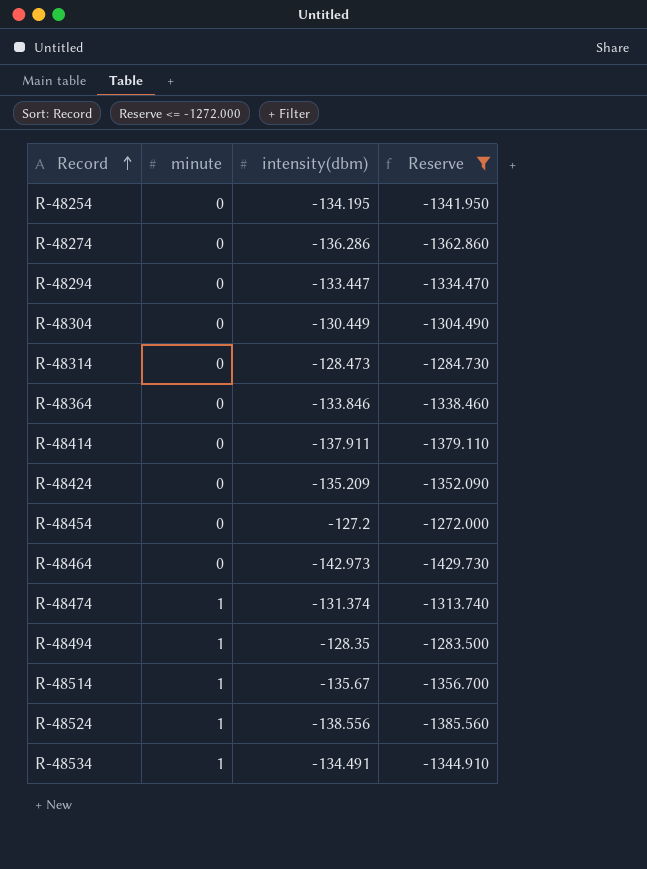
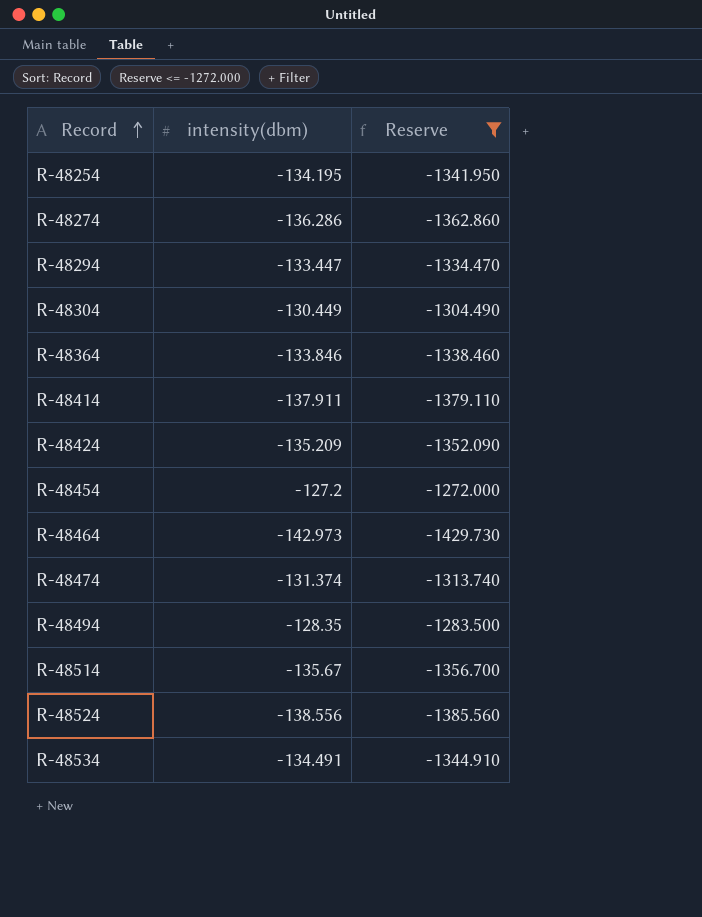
column minute | position: 2 -> none
row R-48314: 0 | -128.473 | -1284.730 -> none

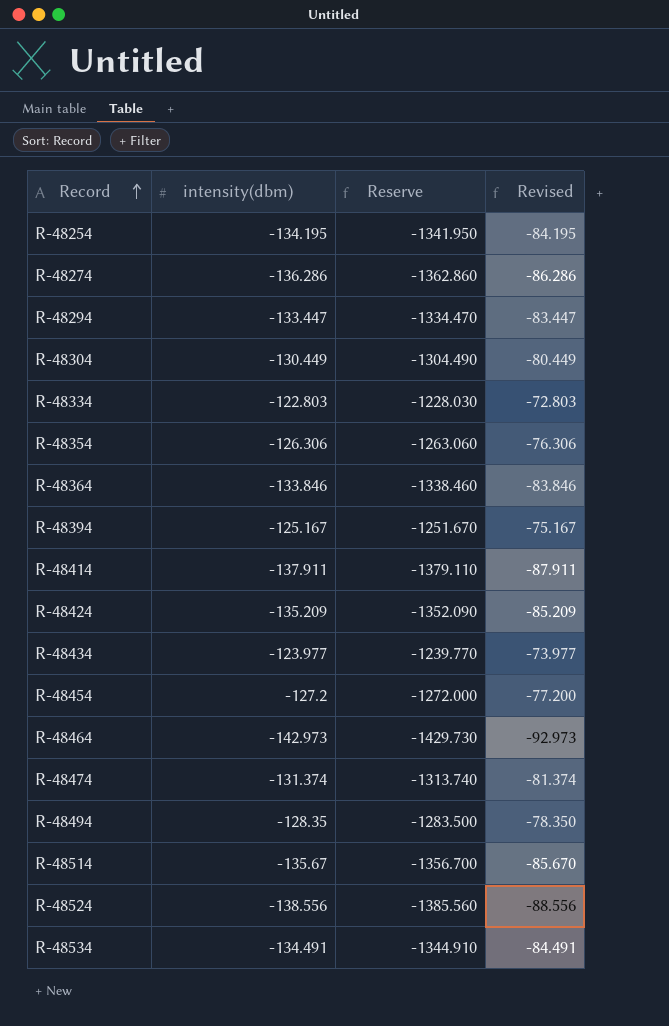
filter: Reserve <= -1272.000 -> none
column Revised | formula: none -> [intensity(dbm)] + 50

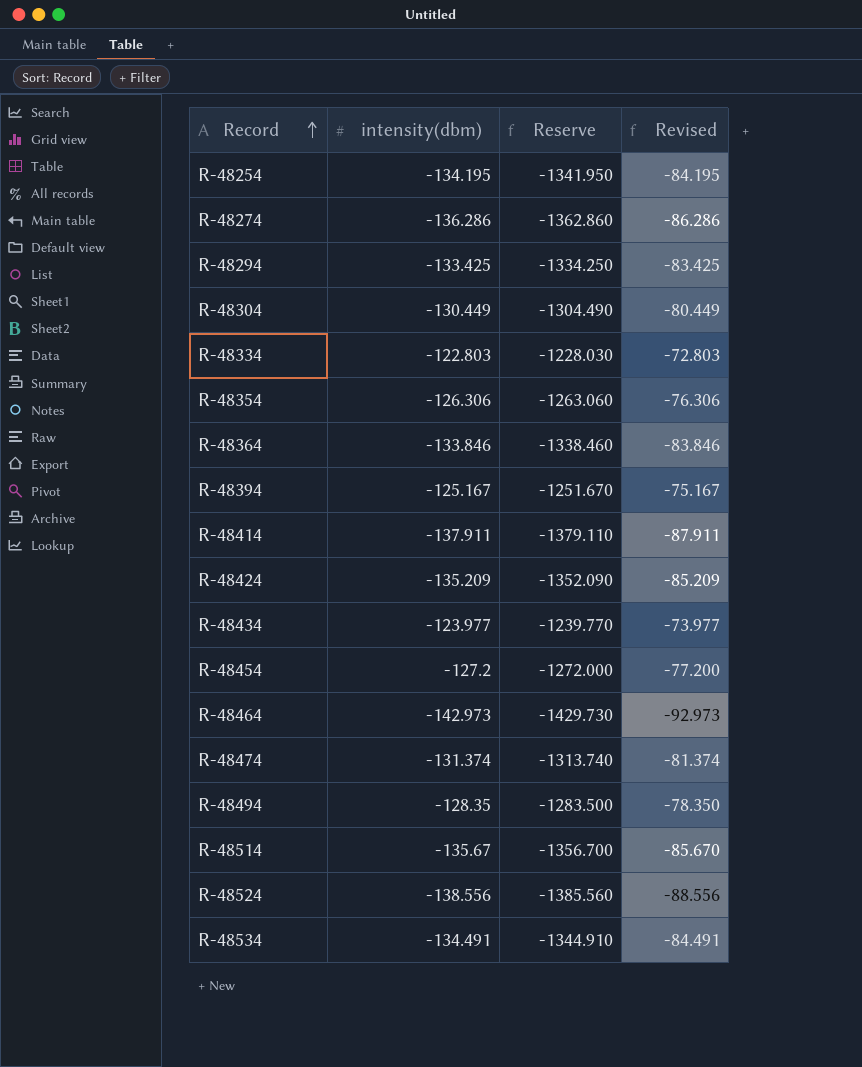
R-48294 | intensity(dbm): -133.447 -> -133.425
R-48294 | Reserve: -1334.470 -> -1334.250
R-48294 | Revised: -83.447 -> -83.425

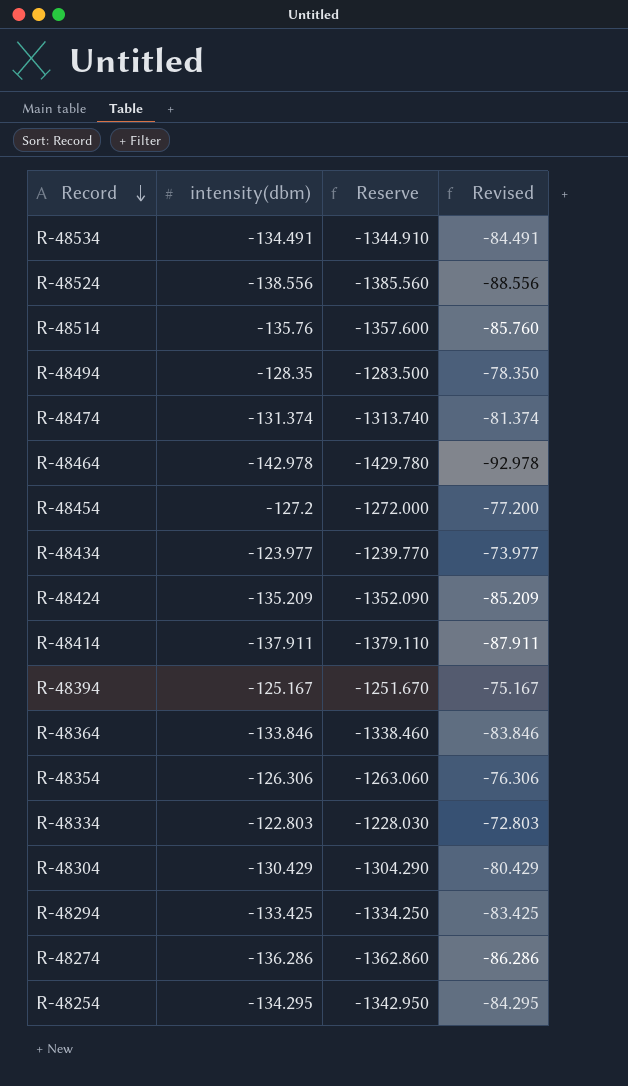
row order: Record ascending -> Record descending
R-48514 | intensity(dbm): -135.67 -> -135.76
R-48514 | Reserve: -1356.700 -> -1357.600
R-48514 | Revised: -85.670 -> -85.760
R-48464 | intensity(dbm): -142.973 -> -142.978
R-48464 | Reserve: -1429.730 -> -1429.780
R-48464 | Revised: -92.973 -> -92.978
R-48304 | intensity(dbm): -130.449 -> -130.429
R-48304 | Reserve: -1304.490 -> -1304.290
R-48304 | Revised: -80.449 -> -80.429
R-48254 | intensity(dbm): -134.195 -> -134.295
R-48254 | Reserve: -1341.950 -> -1342.950
R-48254 | Revised: -84.195 -> -84.295

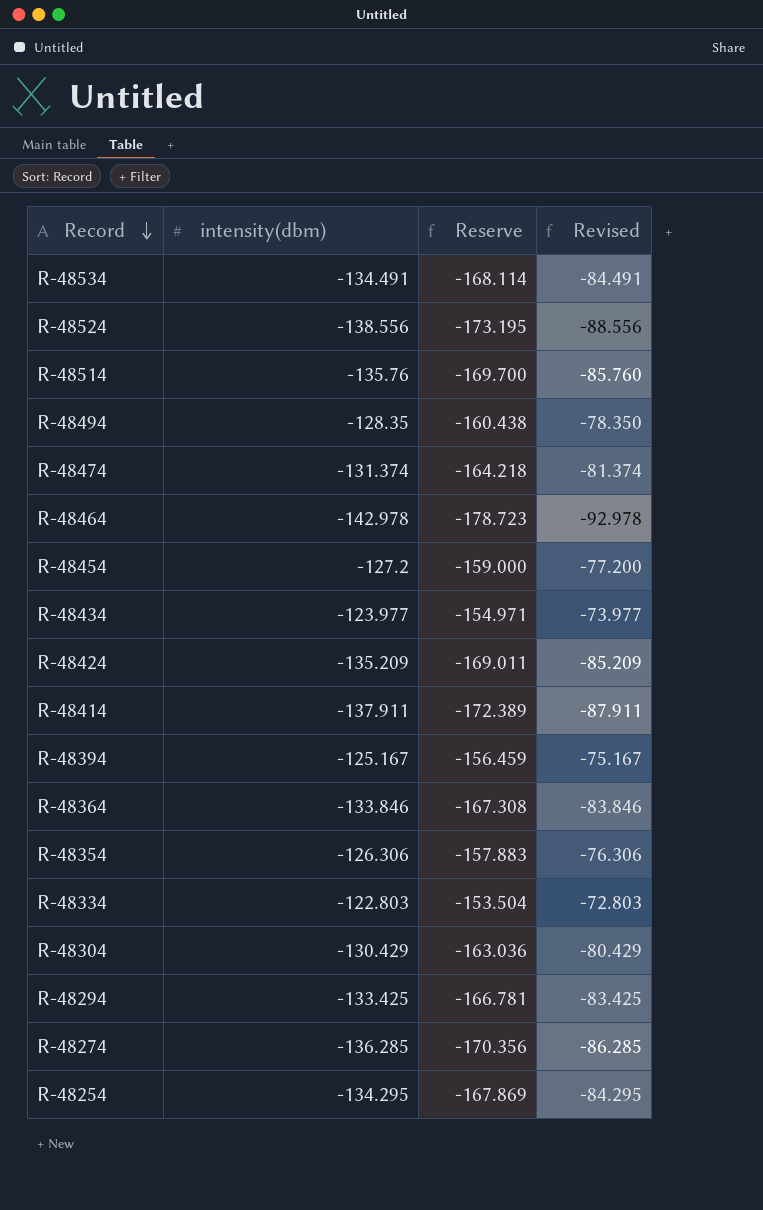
column Reserve | formula: [intensity(dbm)] * 10 -> [intensity(dbm)] * 1.25
R-48274 | intensity(dbm): -136.286 -> -136.285
R-48274 | Revised: -86.286 -> -86.285

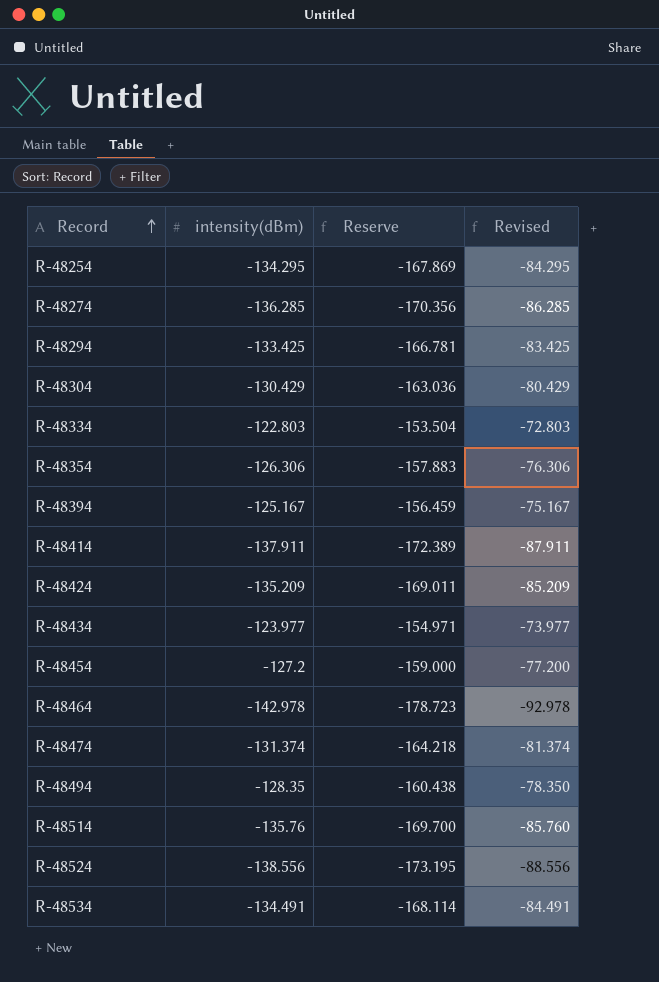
row order: Record descending -> Record ascending
column name: intensity(dbm) -> intensity(dBm)
row R-48364: -133.846 | -167.308 | -83.846 -> none

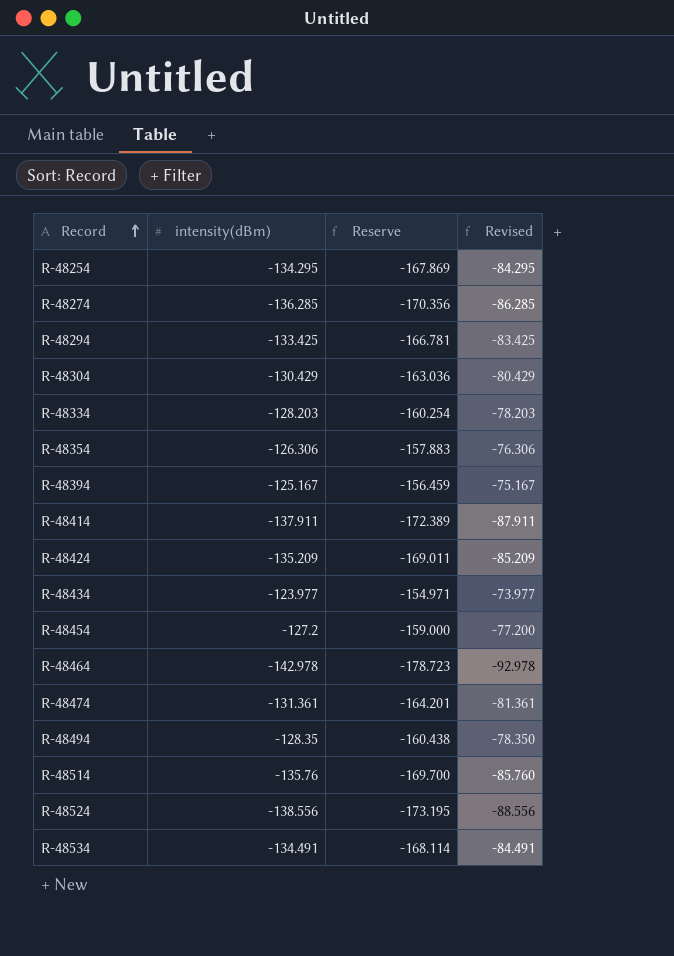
R-48334 | intensity(dBm): -122.803 -> -128.203
R-48334 | Reserve: -153.504 -> -160.254
R-48334 | Revised: -72.803 -> -78.203
R-48474 | intensity(dBm): -131.374 -> -131.361
R-48474 | Reserve: -164.218 -> -164.201
R-48474 | Revised: -81.374 -> -81.361

